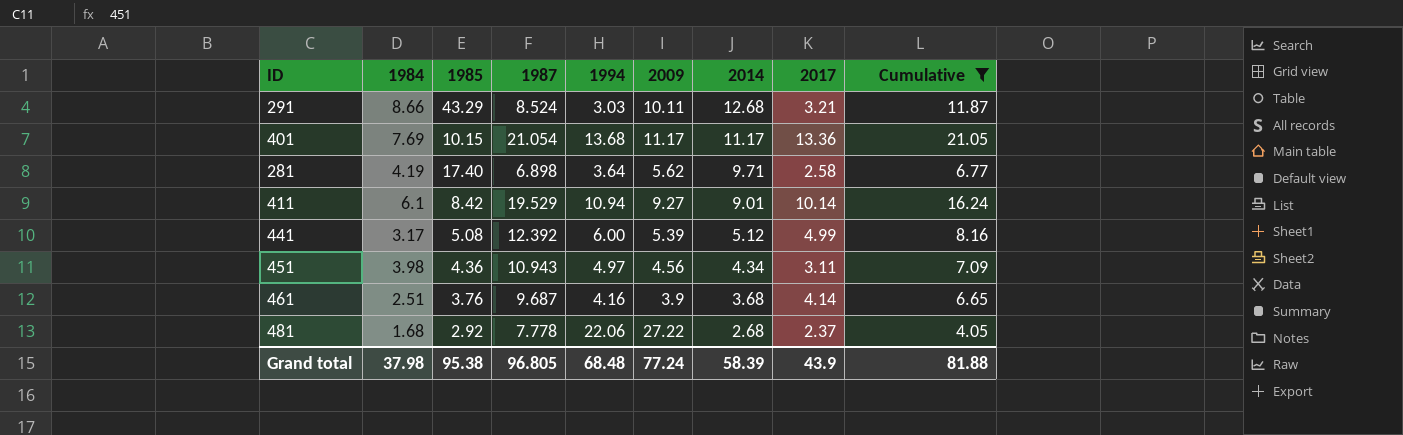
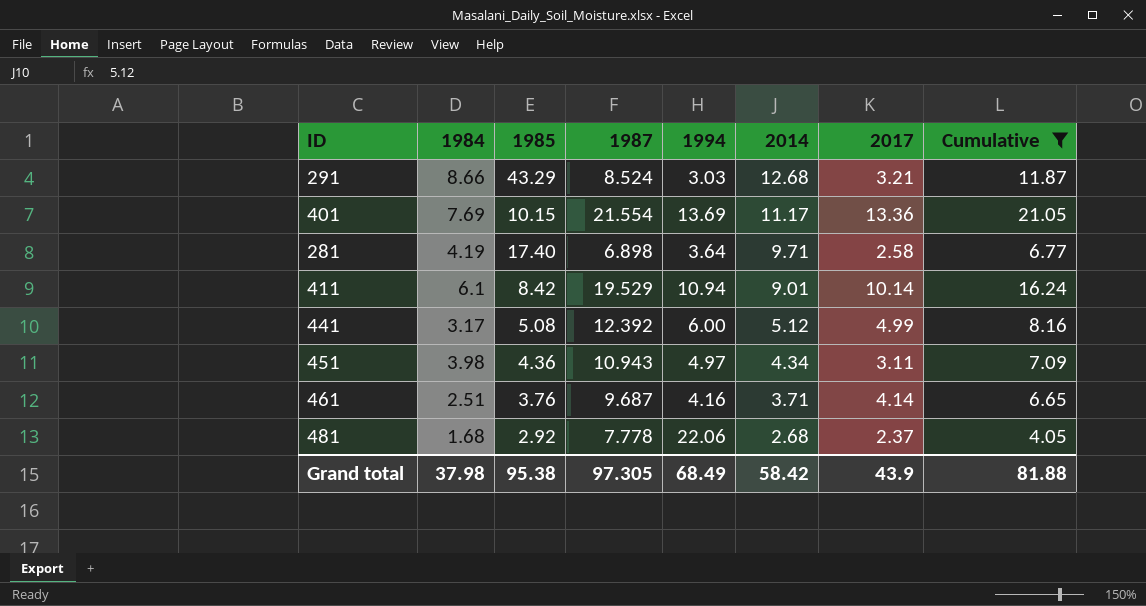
column 2009 | position: 6 -> none
401 | 1987: 21.054 -> 21.554
401 | 1994: 13.68 -> 13.69
461 | 2014: 3.68 -> 3.71
Grand total | 1987: 96.805 -> 97.305
Grand total | 1994: 68.48 -> 68.49
Grand total | 2014: 58.39 -> 58.42

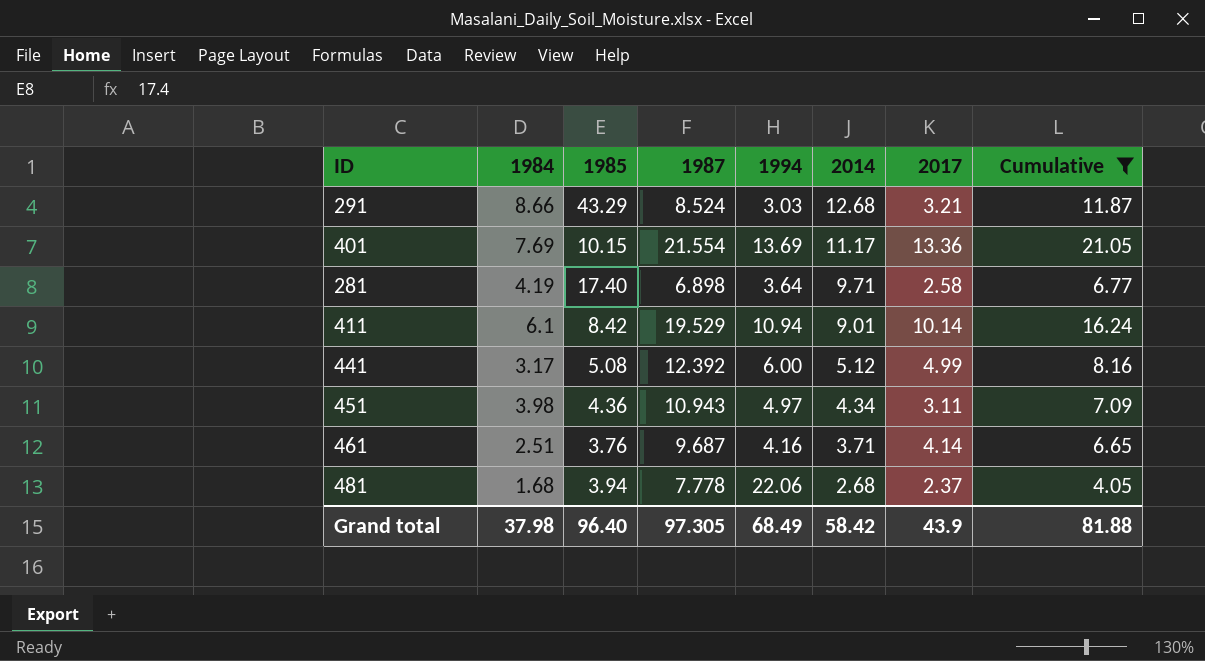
481 | 1985: 2.92 -> 3.94
Grand total | 1985: 95.38 -> 96.40

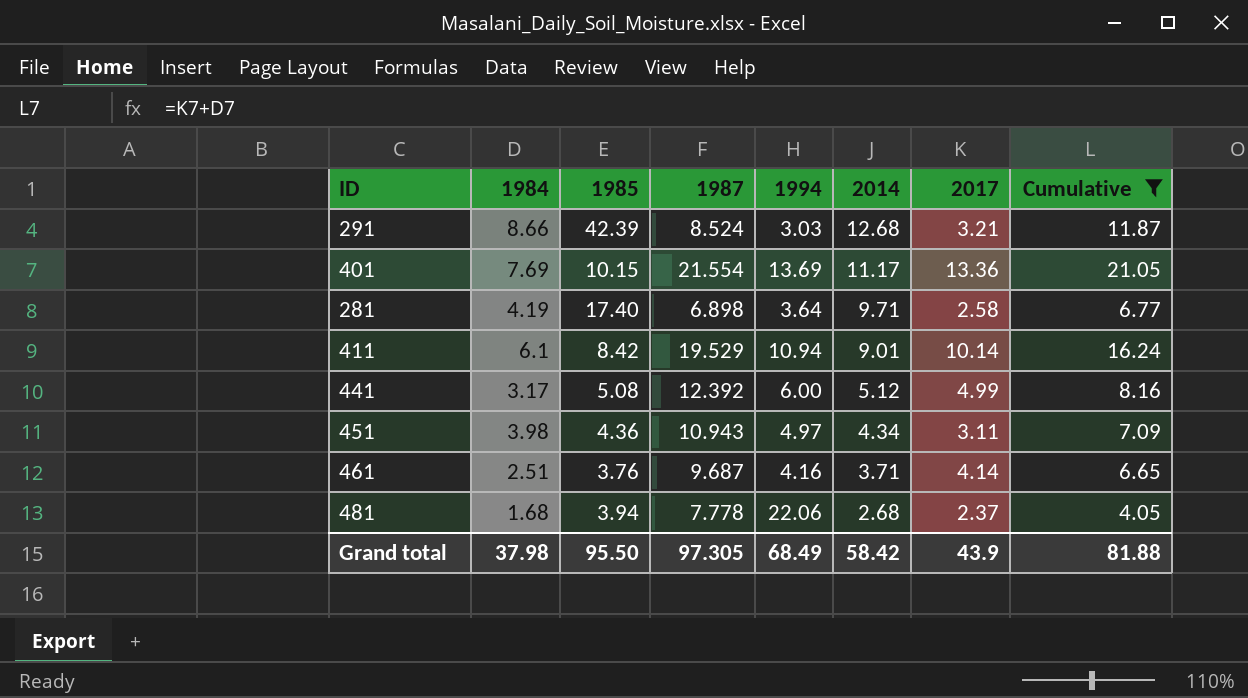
291 | 1985: 43.29 -> 42.39
Grand total | 1985: 96.40 -> 95.50

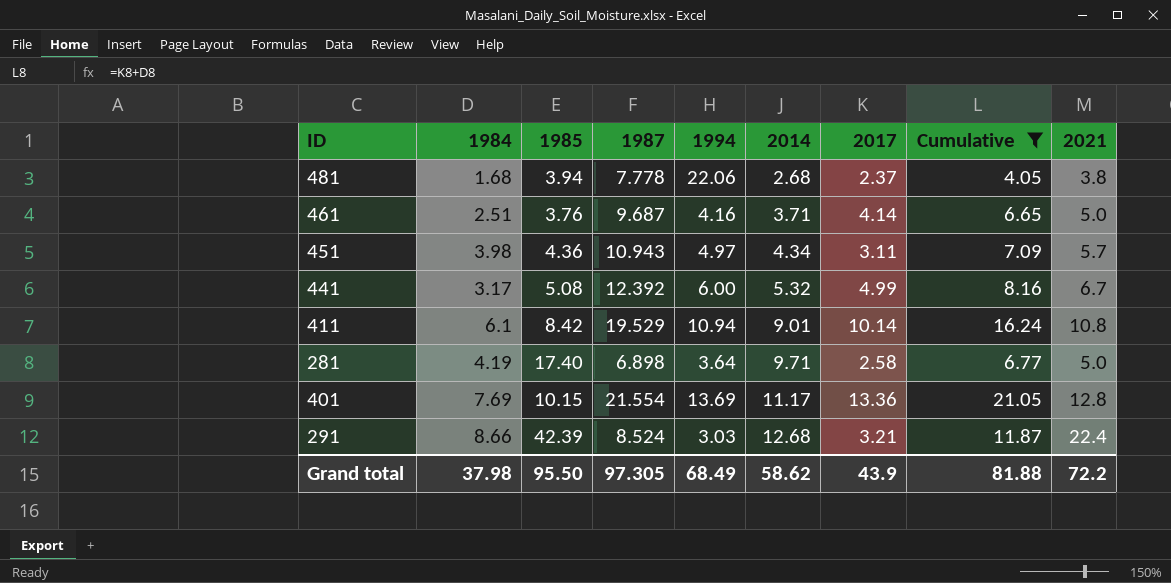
row order: 2014 descending -> 2014 ascending
column 2021 | position: none -> 9
441 | 2014: 5.12 -> 5.32
Grand total | 2014: 58.42 -> 58.62

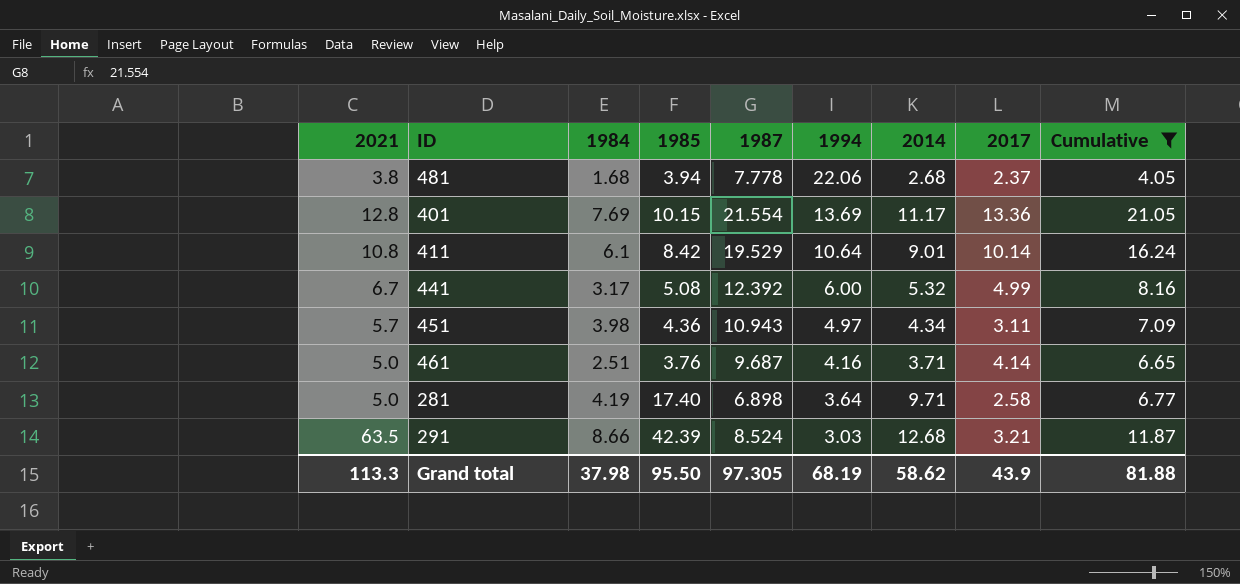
row order: 2014 ascending -> 1994 descending
column 2021 | position: 9 -> 1
411 | 1994: 10.94 -> 10.64
291 | 2021: 22.4 -> 63.5
Grand total | 2021: 72.2 -> 113.3
Grand total | 1994: 68.49 -> 68.19

